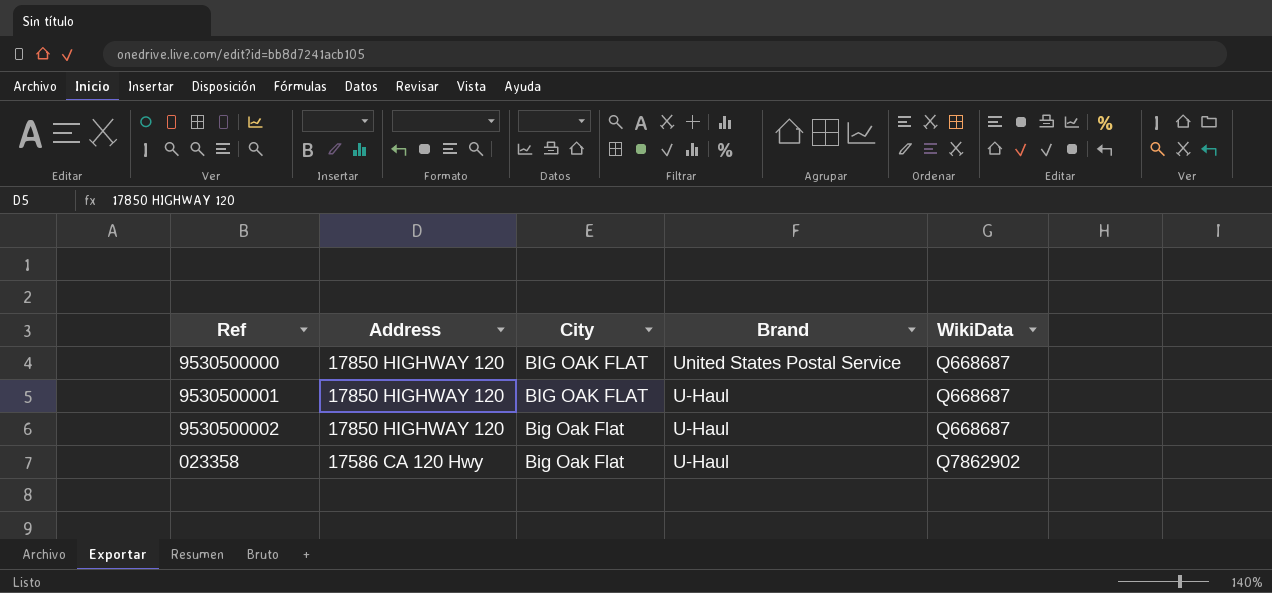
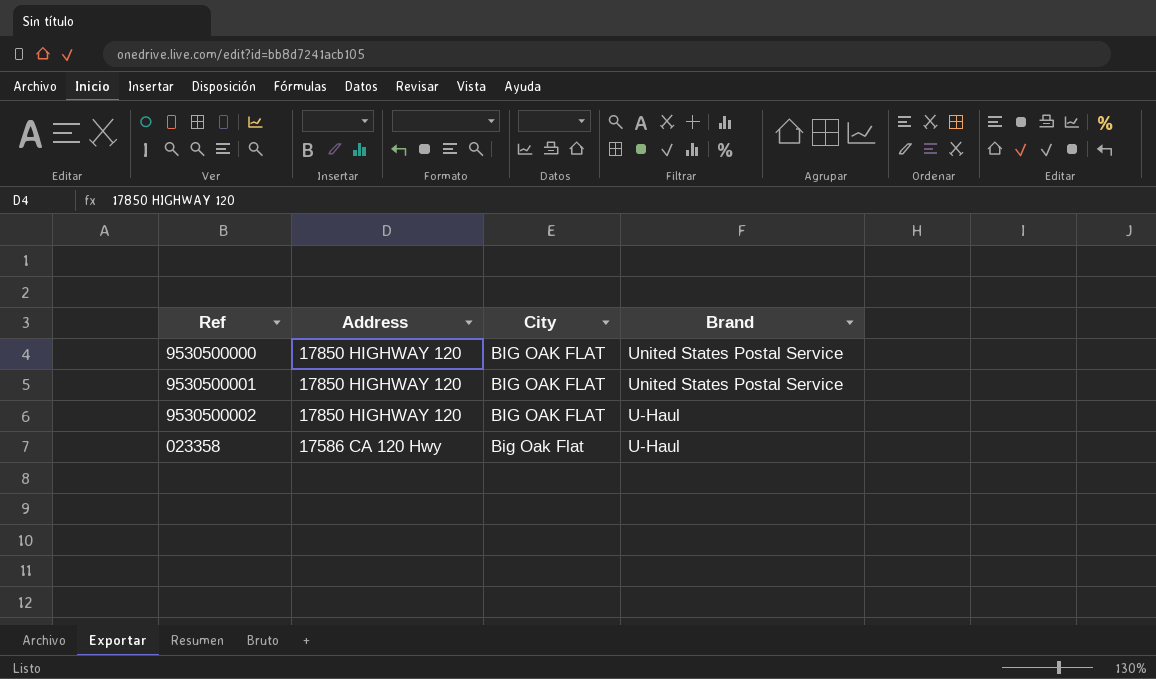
column WikiData | position: 5 -> none
9530500001 | Brand: U-Haul -> United States Postal Service
9530500002 | City: Big Oak Flat -> BIG OAK FLAT

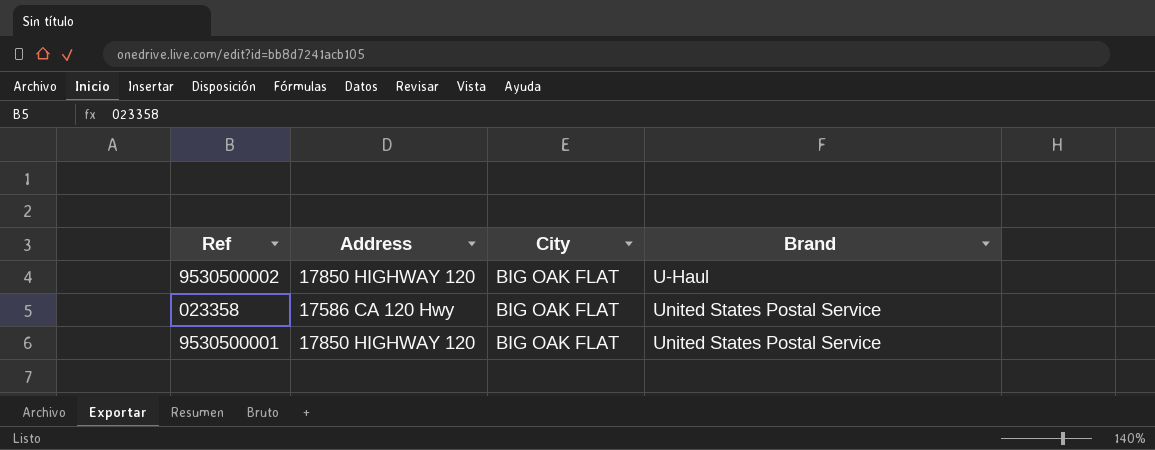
row order: Address descending -> Brand ascending
row 9530500000: 17850 HIGHWAY 120 | BIG OAK FLAT | United States Postal Service -> none
023358 | City: Big Oak Flat -> BIG OAK FLAT
023358 | Brand: U-Haul -> United States Postal Service

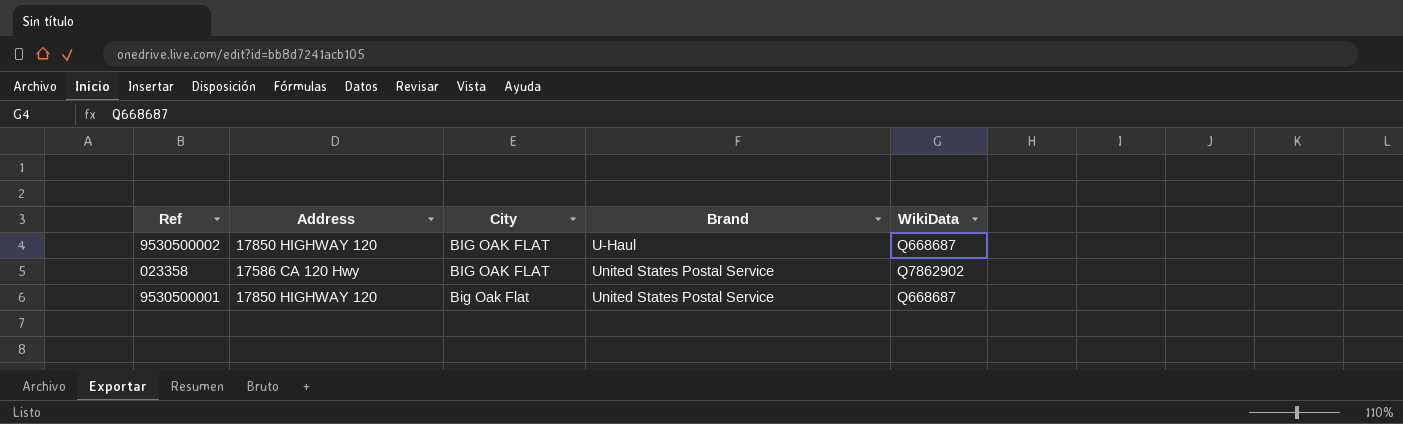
column WikiData | position: none -> 5
9530500001 | City: BIG OAK FLAT -> Big Oak Flat

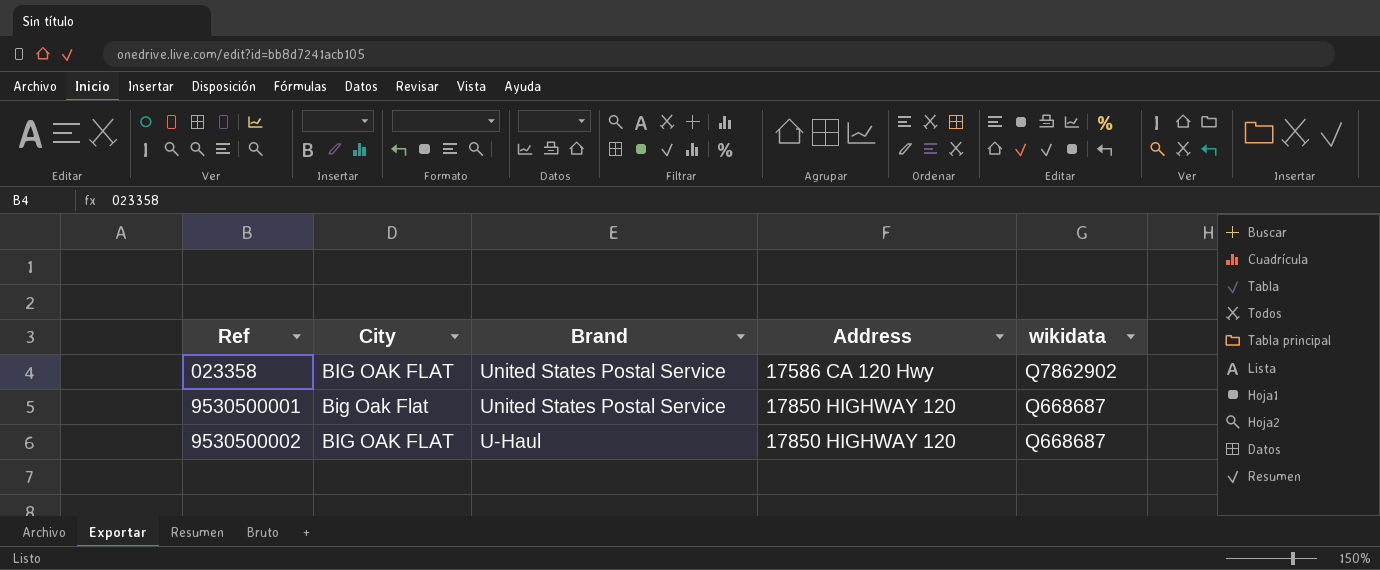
row order: Brand ascending -> Ref ascending
column Address | position: 2 -> 4
column name: WikiData -> wikidata

